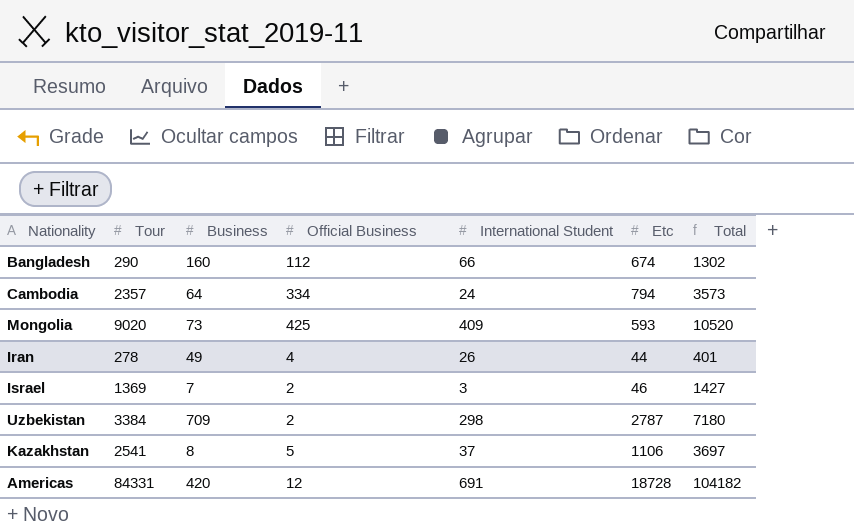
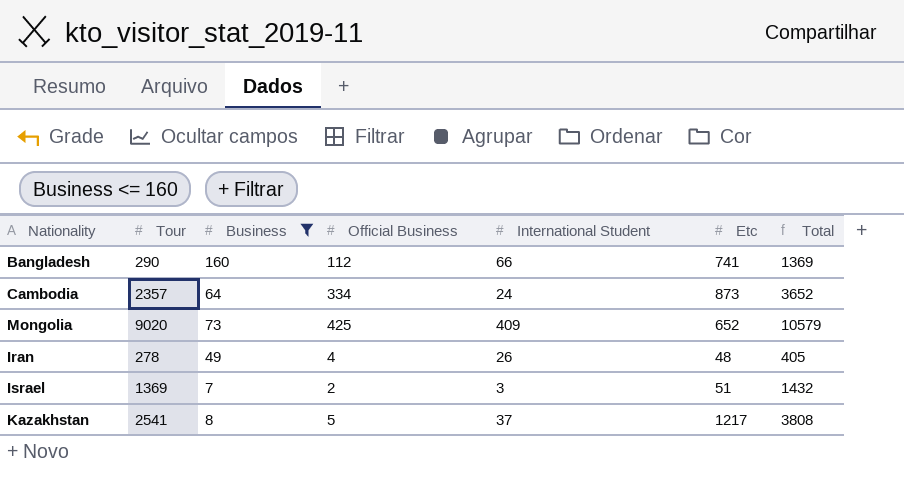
filter: none -> Business <= 160
Bangladesh | Etc: 674 -> 741
Bangladesh | Total: 1302 -> 1369
Cambodia | Etc: 794 -> 873
Cambodia | Total: 3573 -> 3652
Mongolia | Etc: 593 -> 652
Mongolia | Total: 10520 -> 10579
Iran | Etc: 44 -> 48
Iran | Total: 401 -> 405
Israel | Etc: 46 -> 51
Israel | Total: 1427 -> 1432
Kazakhstan | Etc: 1106 -> 1217
Kazakhstan | Total: 3697 -> 3808

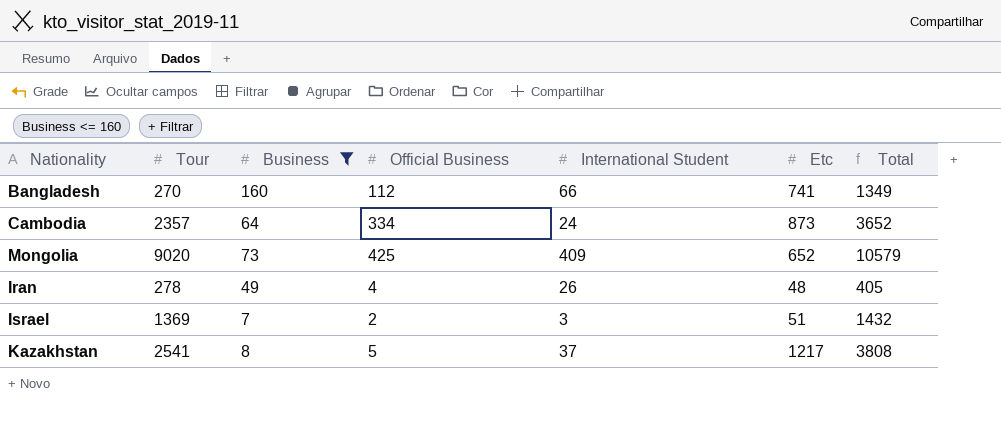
Bangladesh | Tour: 290 -> 270
Bangladesh | Total: 1369 -> 1349

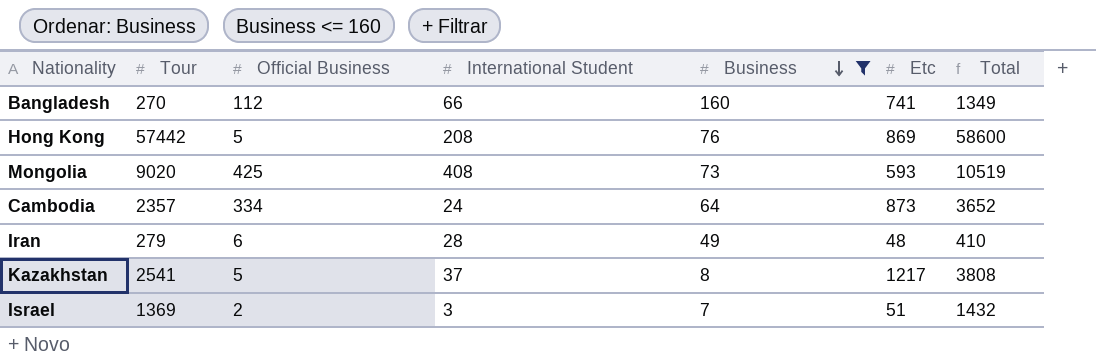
row order: none -> Business descending
column Business | position: 3 -> 5
row Hong Kong: none -> 57442 | 5 | 208 | 76 | 869 | 58600
Mongolia | International Student: 409 -> 408
Mongolia | Etc: 652 -> 593
Mongolia | Total: 10579 -> 10519
Iran | Tour: 278 -> 279
Iran | Official Business: 4 -> 6
Iran | International Student: 26 -> 28
Iran | Total: 405 -> 410

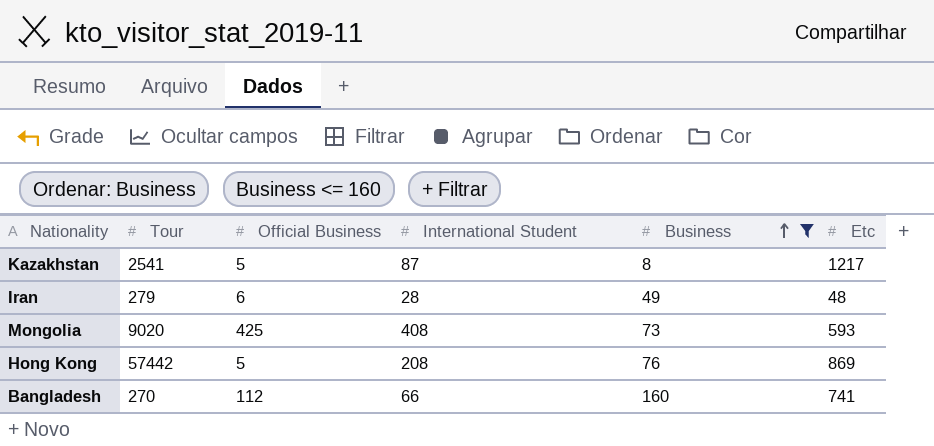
row order: Business descending -> Business ascending
column Total | formula: [Tour] + [Official Business] + [International Student] + [Business] + [Etc] -> none
row Cambodia: 2357 | 334 | 24 | 64 | 873 | 3652 -> none
row Israel: 1369 | 2 | 3 | 7 | 51 | 1432 -> none
Kazakhstan | International Student: 37 -> 87

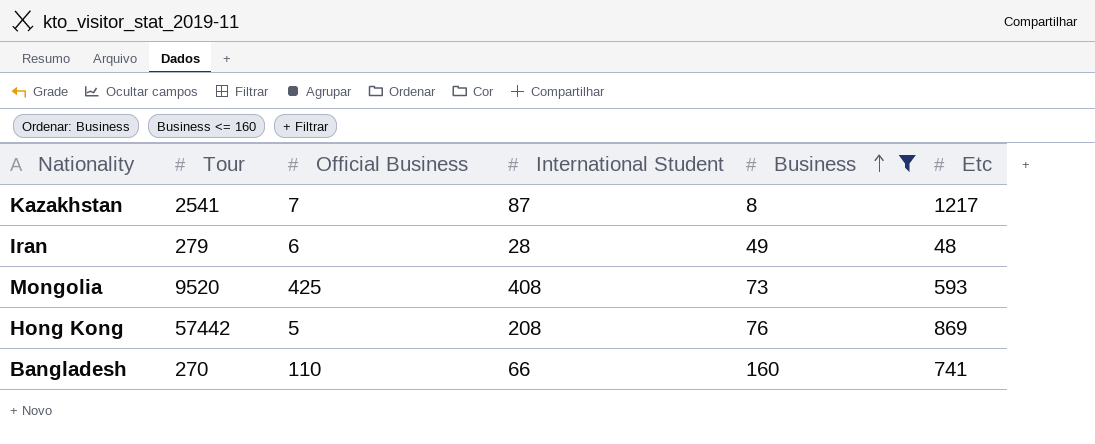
Kazakhstan | Official Business: 5 -> 7
Mongolia | Tour: 9020 -> 9520
Bangladesh | Official Business: 112 -> 110

